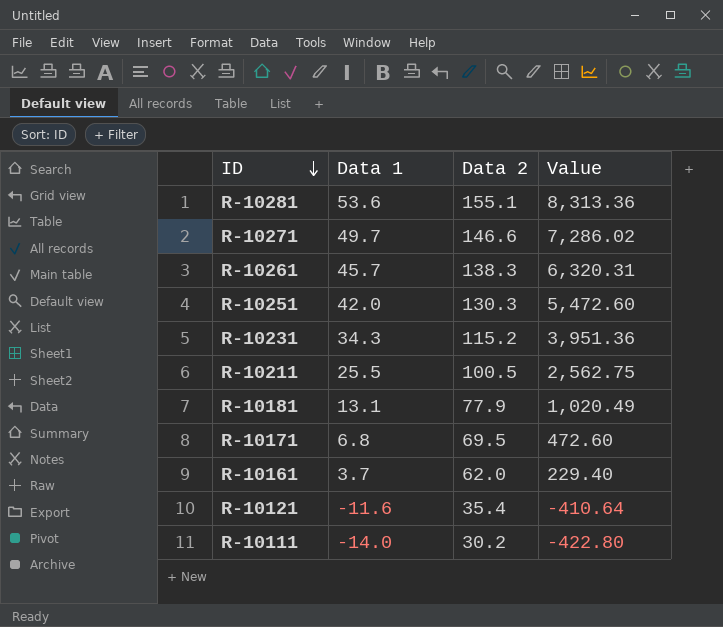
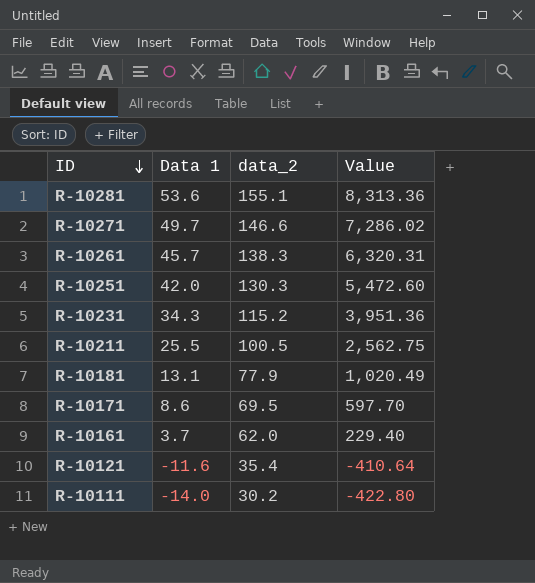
column name: Data 2 -> data_2
R-10171 | Data 1: 6.8 -> 8.6
R-10171 | Value: 472.60 -> 597.70

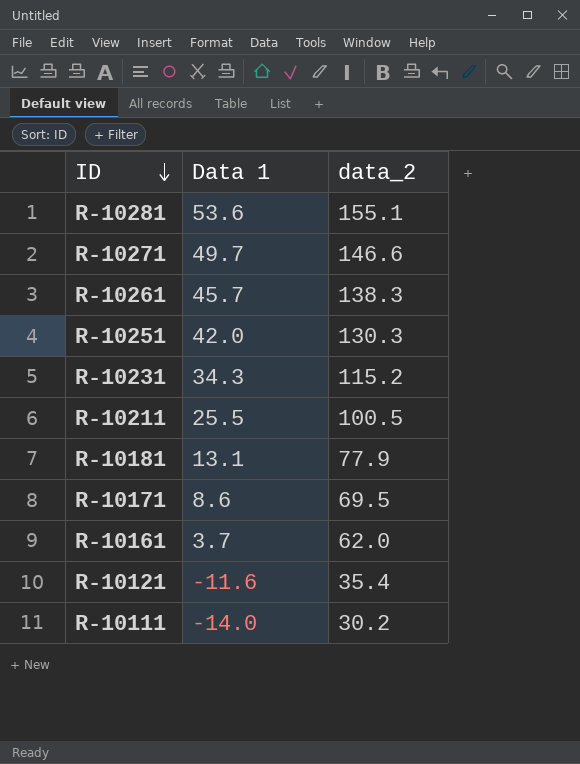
column Value | formula: [Data 1] * [data_2] -> none

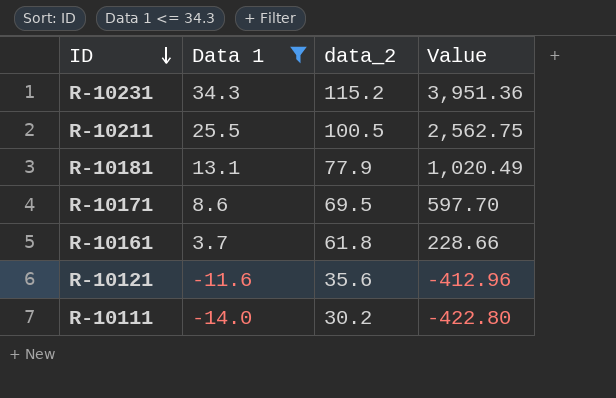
filter: none -> Data 1 <= 34.3
column Value | formula: none -> [Data 1] * [data_2]
R-10161 | data_2: 62.0 -> 61.8
R-10121 | data_2: 35.4 -> 35.6

